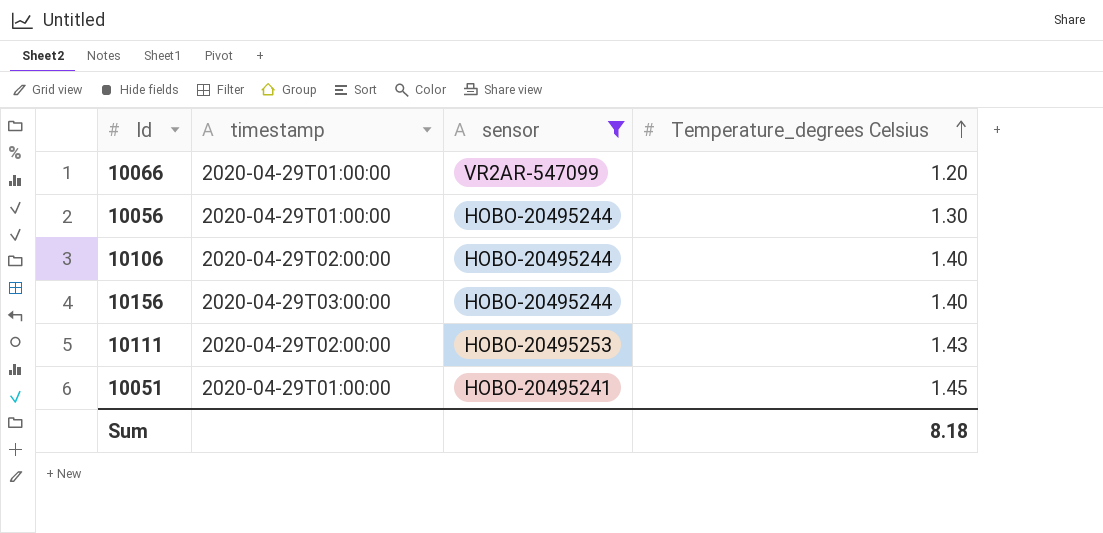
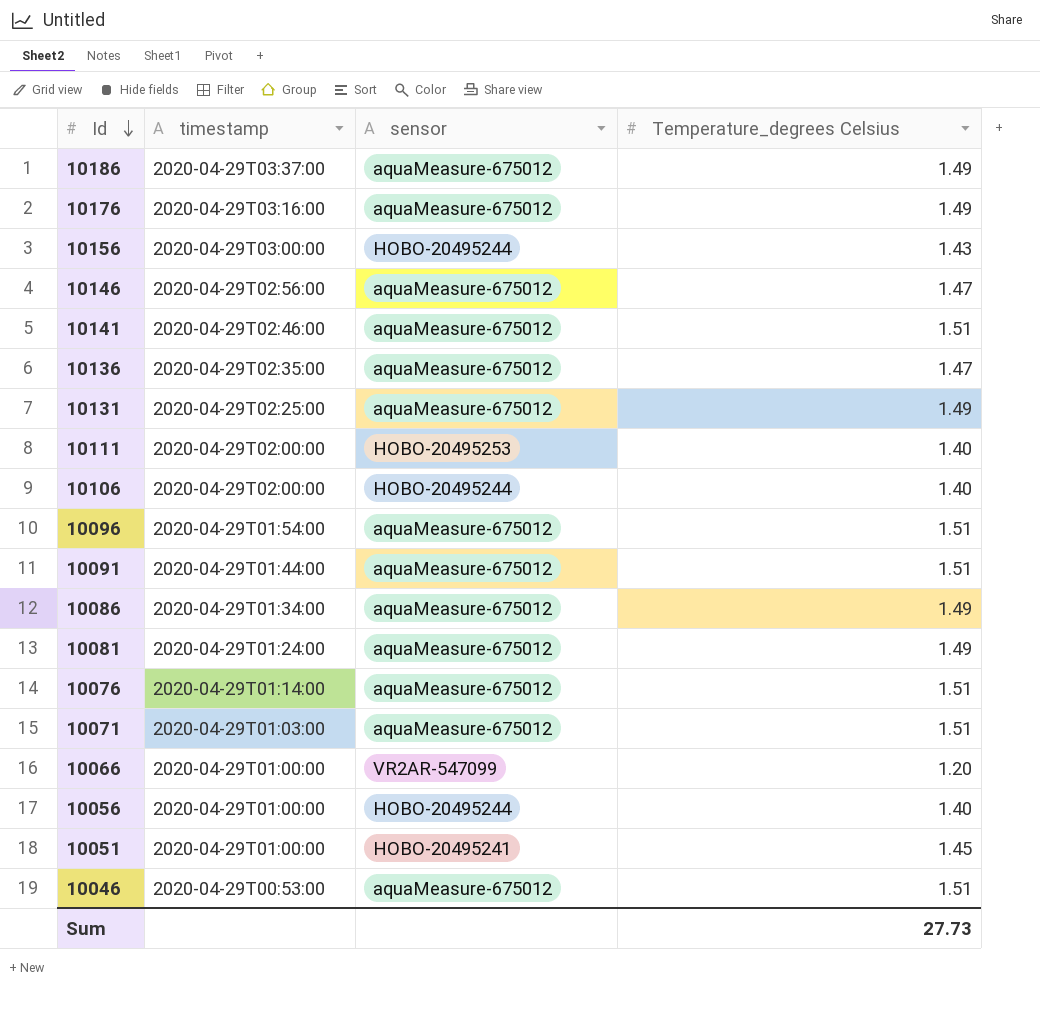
filter: sensor != aquaMeasure-675012 -> none
row order: Temperature_degrees Celsius ascending -> Id descending
10156 | Temperature_degrees Celsius: 1.40 -> 1.43
10111 | Temperature_degrees Celsius: 1.43 -> 1.40
10056 | Temperature_degrees Celsius: 1.30 -> 1.40
Sum | Temperature_degrees Celsius: 8.18 -> 27.73

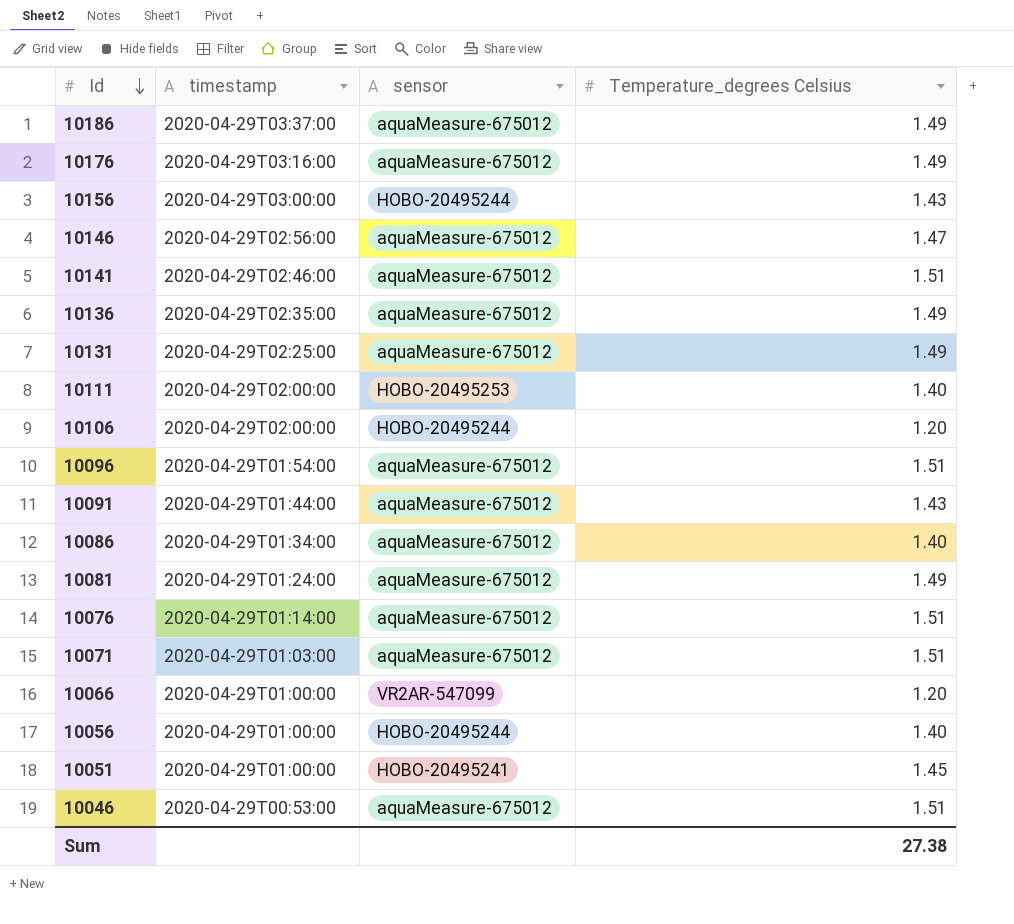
10136 | Temperature_degrees Celsius: 1.47 -> 1.49
10106 | Temperature_degrees Celsius: 1.40 -> 1.20
10091 | Temperature_degrees Celsius: 1.51 -> 1.43
10086 | Temperature_degrees Celsius: 1.49 -> 1.40
Sum | Temperature_degrees Celsius: 27.73 -> 27.38

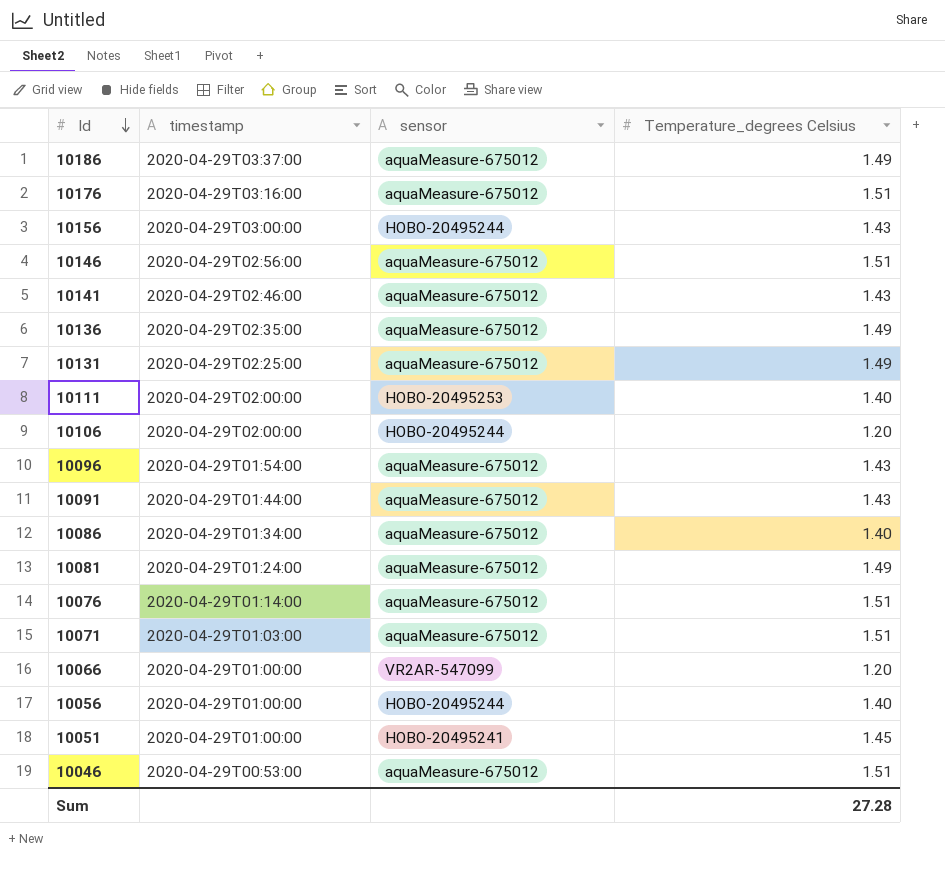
10176 | Temperature_degrees Celsius: 1.49 -> 1.51
10146 | Temperature_degrees Celsius: 1.47 -> 1.51
10141 | Temperature_degrees Celsius: 1.51 -> 1.43
10096 | Temperature_degrees Celsius: 1.51 -> 1.43
Sum | Temperature_degrees Celsius: 27.38 -> 27.28

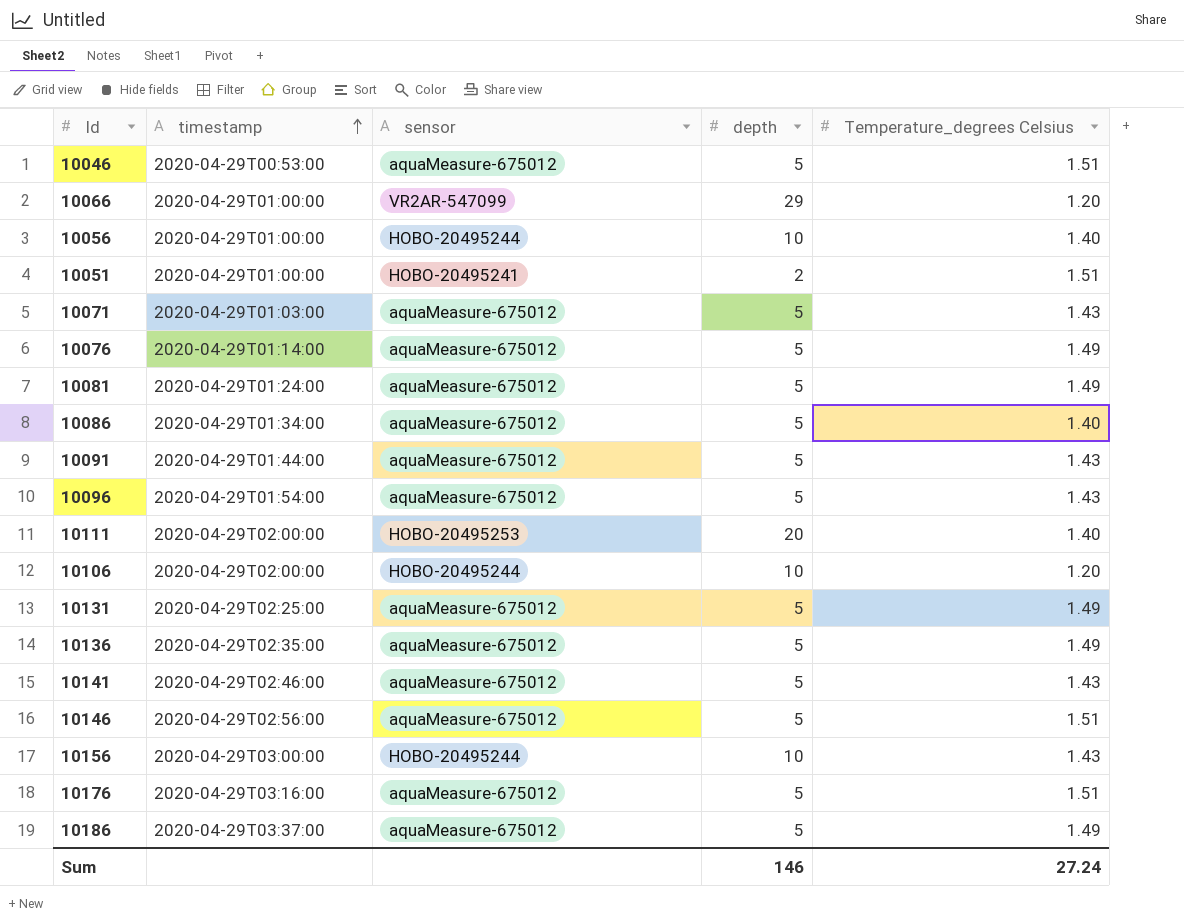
row order: Id descending -> timestamp ascending
column depth | position: none -> 4
10051 | Temperature_degrees Celsius: 1.45 -> 1.51
10071 | Temperature_degrees Celsius: 1.51 -> 1.43
10076 | Temperature_degrees Celsius: 1.51 -> 1.49
Sum | Temperature_degrees Celsius: 27.28 -> 27.24

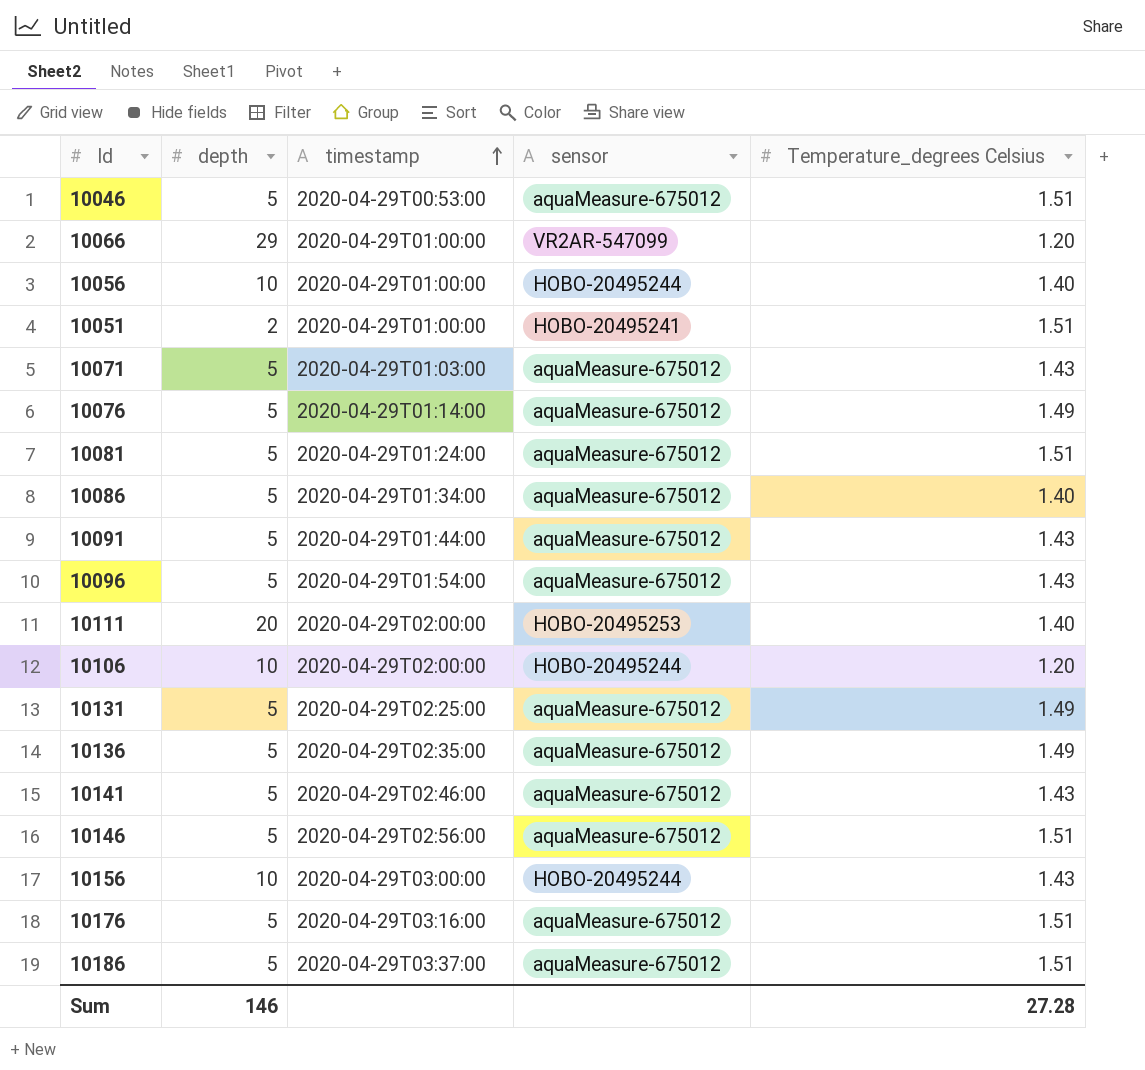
column depth | position: 4 -> 2
10081 | Temperature_degrees Celsius: 1.49 -> 1.51
10186 | Temperature_degrees Celsius: 1.49 -> 1.51
Sum | Temperature_degrees Celsius: 27.24 -> 27.28

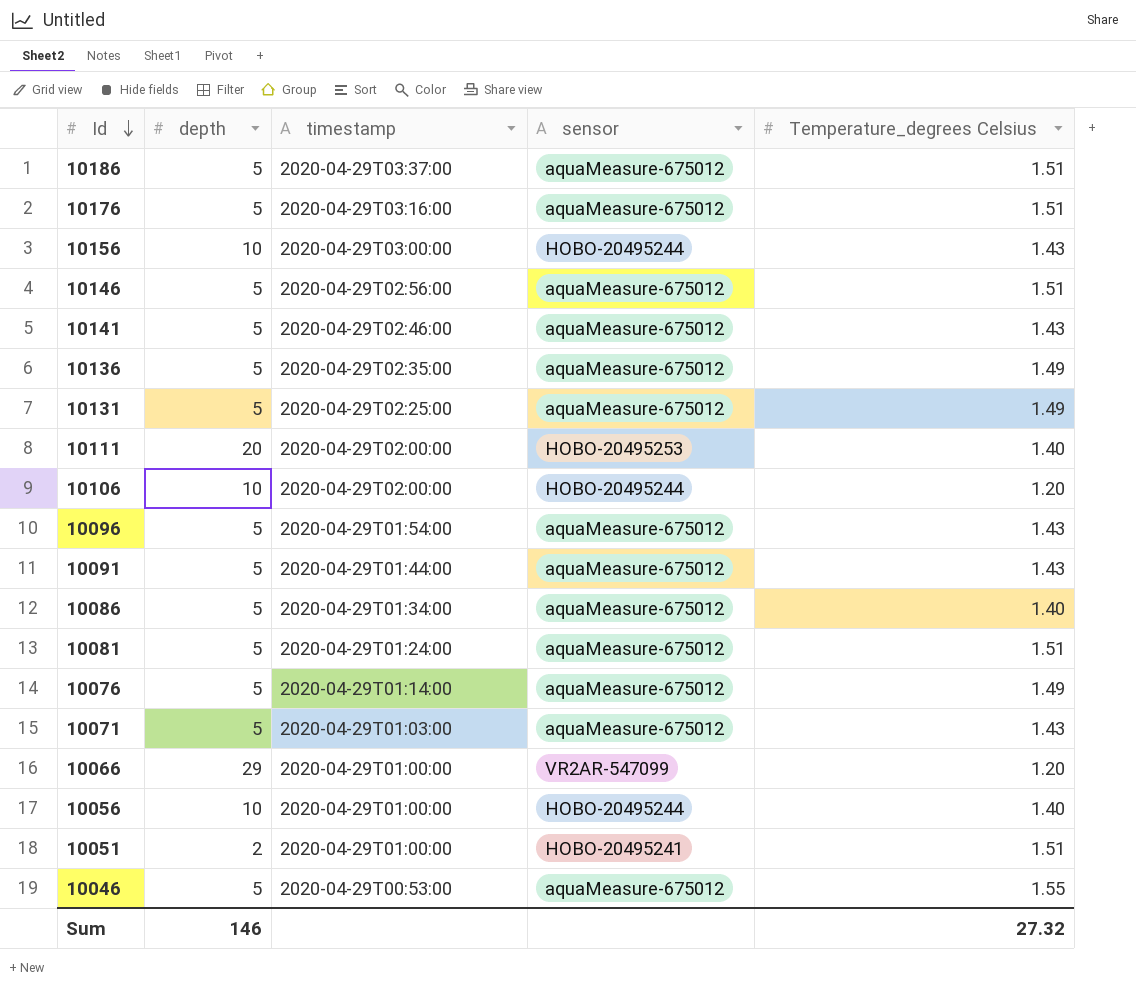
row order: timestamp ascending -> Id descending
10046 | Temperature_degrees Celsius: 1.51 -> 1.55
Sum | Temperature_degrees Celsius: 27.28 -> 27.32

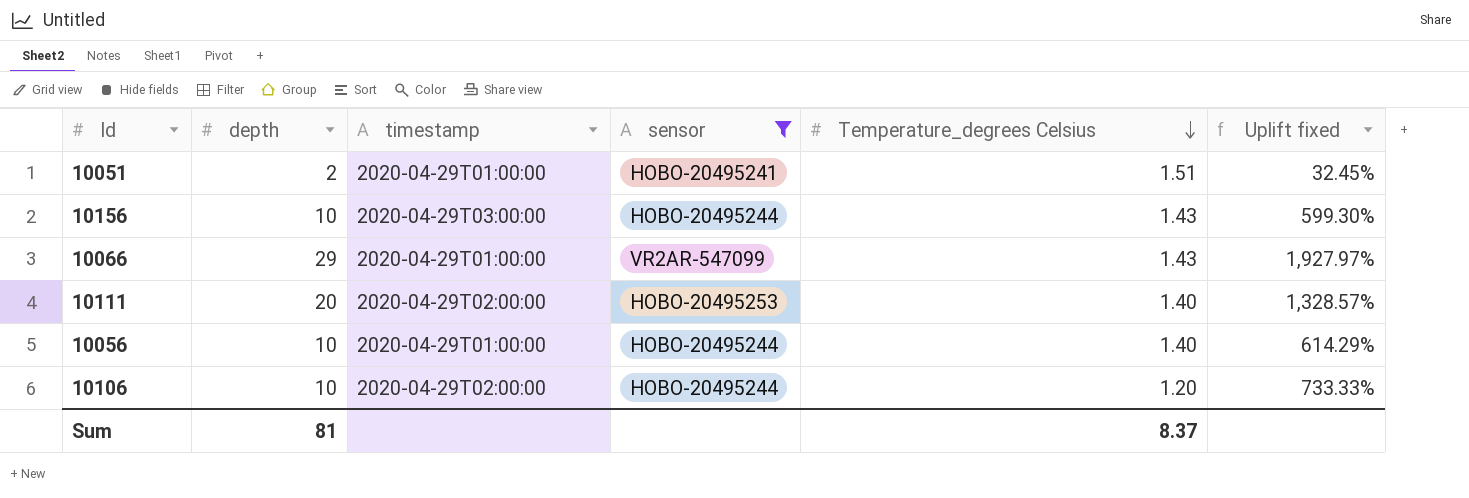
filter: none -> sensor != aquaMeasure-675012
row order: Id descending -> Temperature_degrees Celsius descending
column Uplift fixed | formula: none -> ([depth] - [Temperature_degrees Celsius]) / [Temperature_degrees Celsius]
10066 | Temperature_degrees Celsius: 1.20 -> 1.43
Sum | depth: 146 -> 81
Sum | Temperature_degrees Celsius: 27.32 -> 8.37

